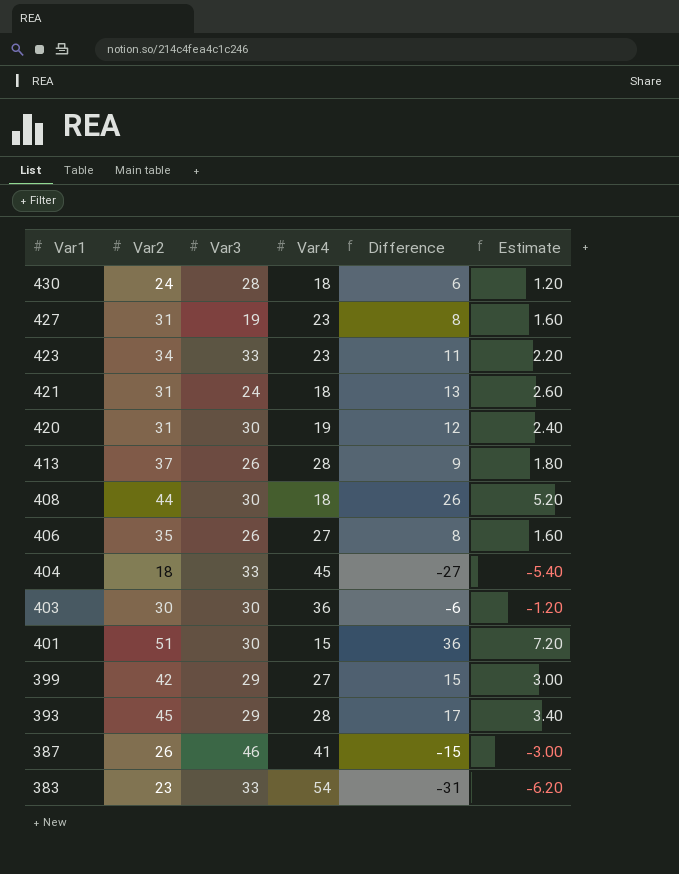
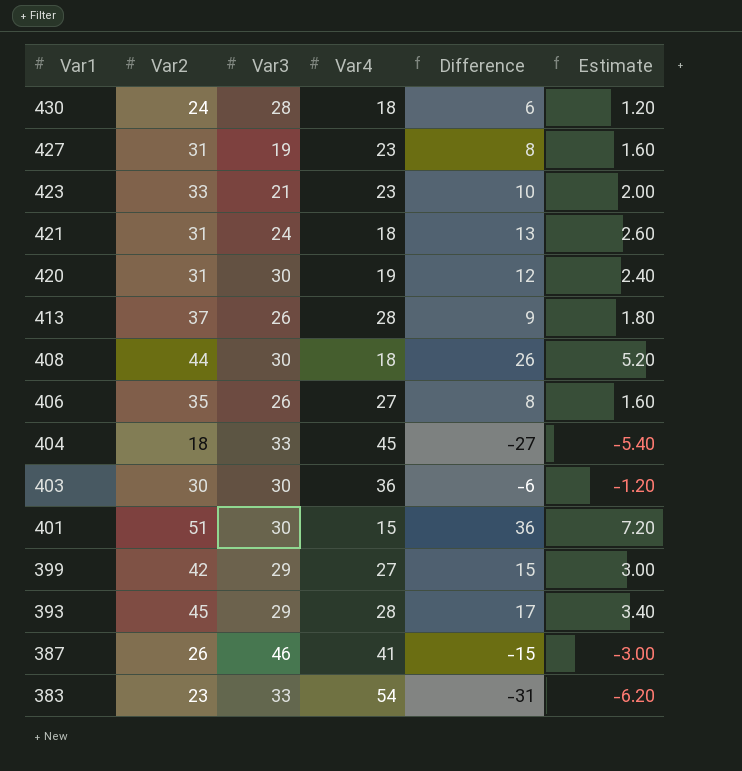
423 | Var2: 34 -> 33
423 | Var3: 33 -> 21
423 | Difference: 11 -> 10
423 | Estimate: 2.20 -> 2.00

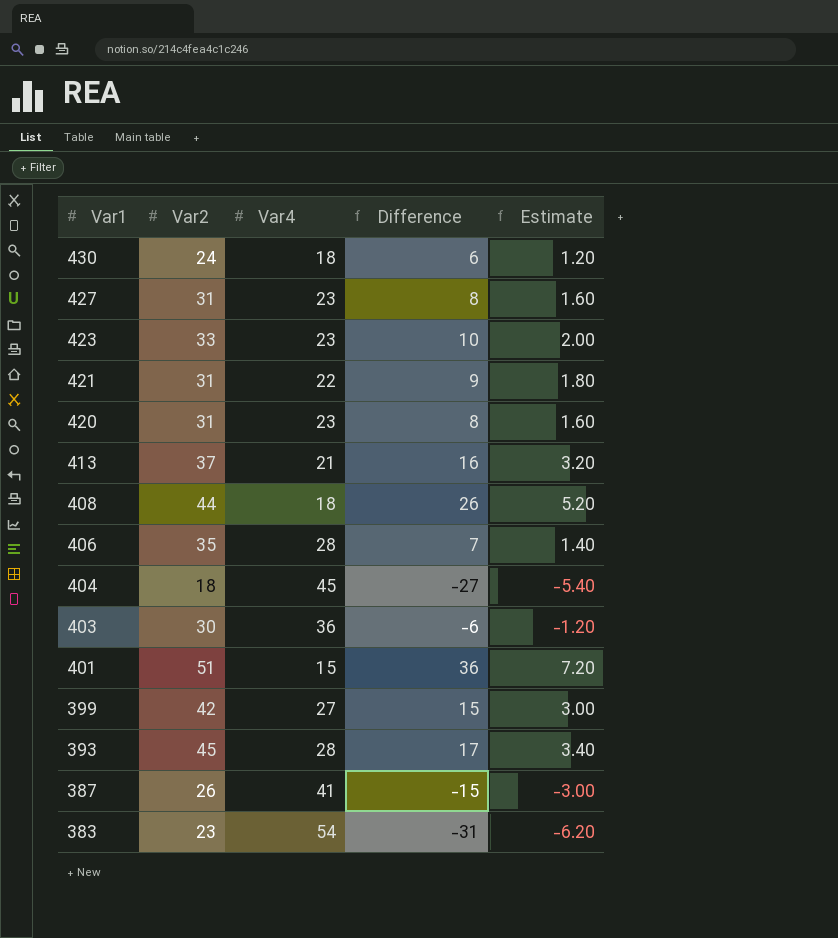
column Var3 | position: 3 -> none
421 | Var4: 18 -> 22
421 | Difference: 13 -> 9
421 | Estimate: 2.60 -> 1.80
420 | Var4: 19 -> 23
420 | Difference: 12 -> 8
420 | Estimate: 2.40 -> 1.60
413 | Var4: 28 -> 21
413 | Difference: 9 -> 16
413 | Estimate: 1.80 -> 3.20
406 | Var4: 27 -> 28
406 | Difference: 8 -> 7
406 | Estimate: 1.60 -> 1.40

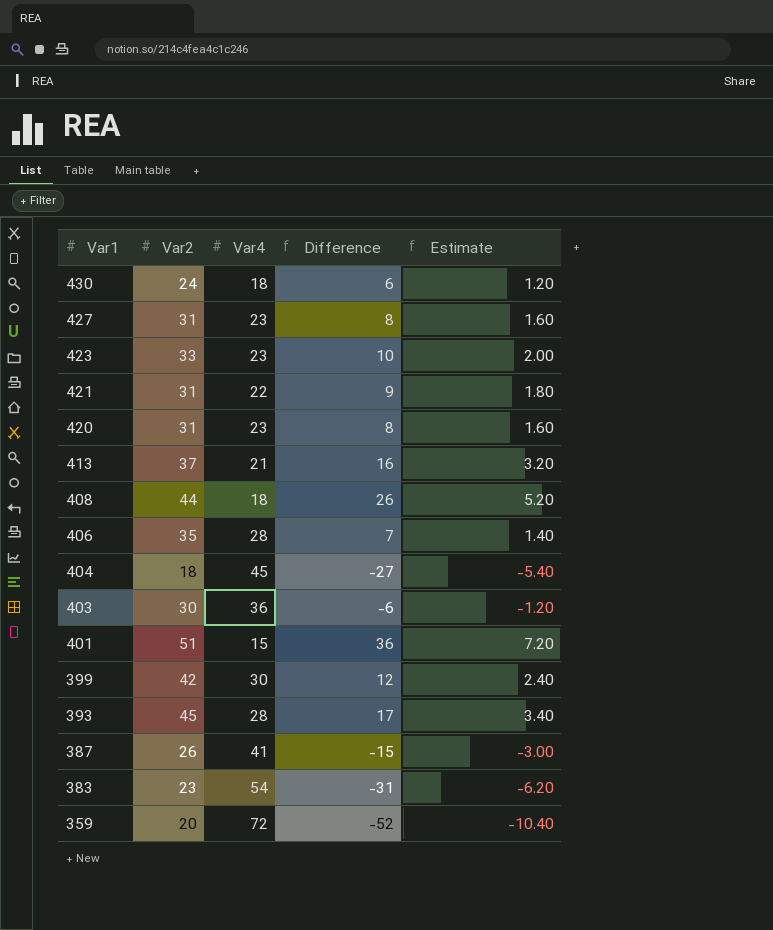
399 | Var4: 27 -> 30
399 | Difference: 15 -> 12
399 | Estimate: 3.00 -> 2.40
row 359: none -> 20 | 72 | -52 | -10.40

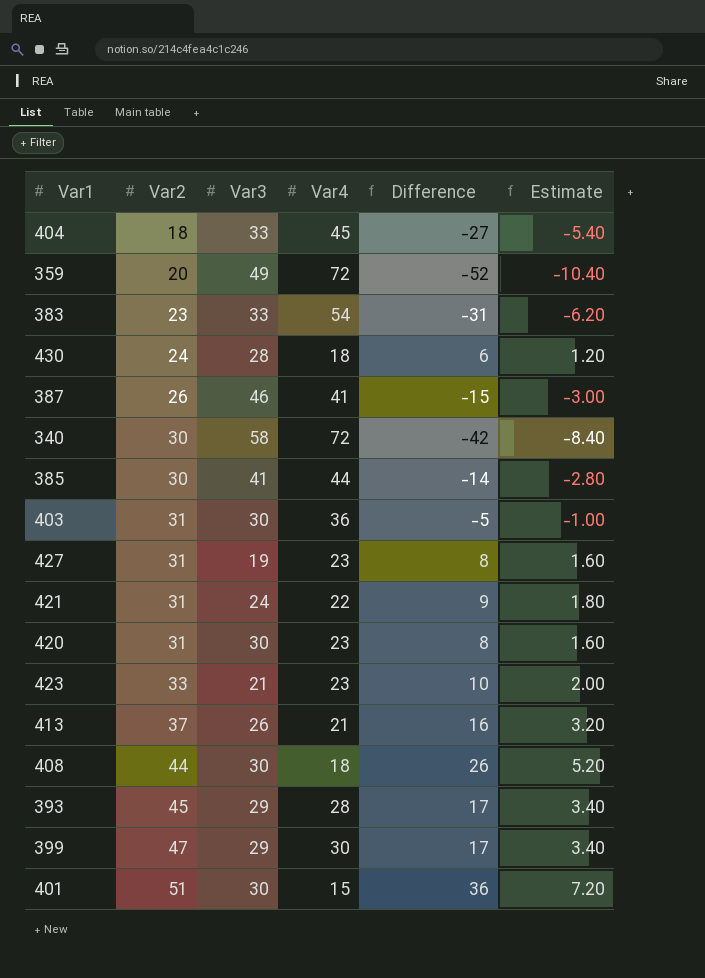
row order: Var1 descending -> Var2 ascending
column Var3 | position: none -> 3
row 406: 35 | 28 | 7 | 1.40 -> none
row 340: none -> 30 | 58 | 72 | -42 | -8.40
row 385: none -> 30 | 41 | 44 | -14 | -2.80
403 | Var2: 30 -> 31
403 | Difference: -6 -> -5
403 | Estimate: -1.20 -> -1.00
399 | Var2: 42 -> 47
399 | Difference: 12 -> 17
399 | Estimate: 2.40 -> 3.40

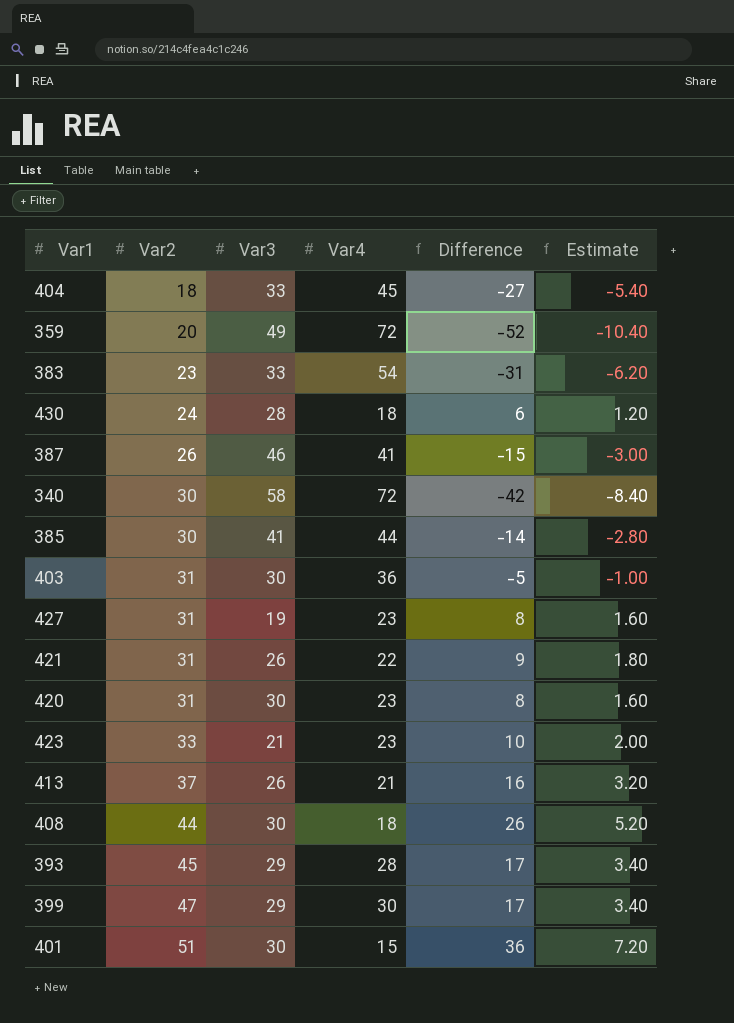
421 | Var3: 24 -> 26

